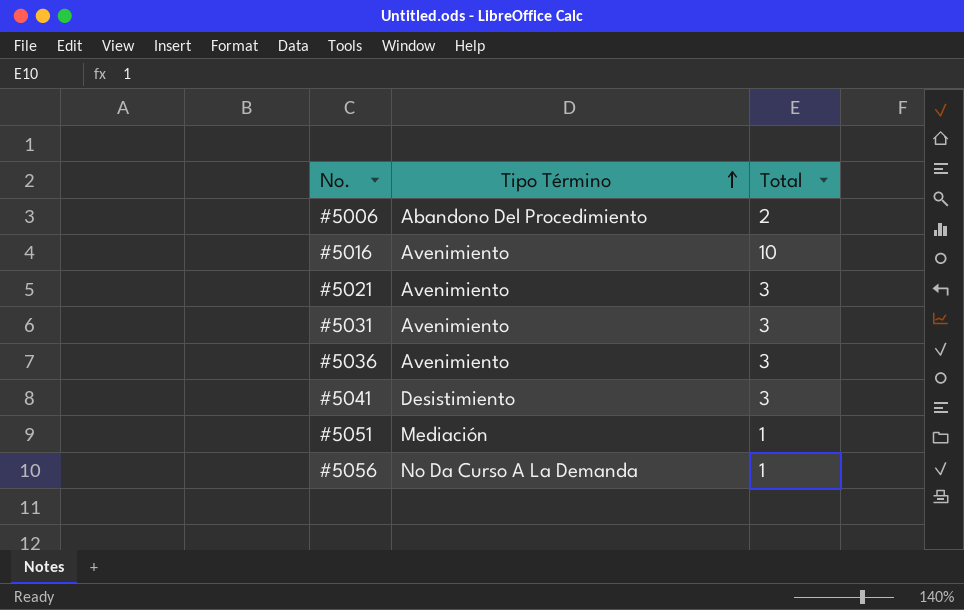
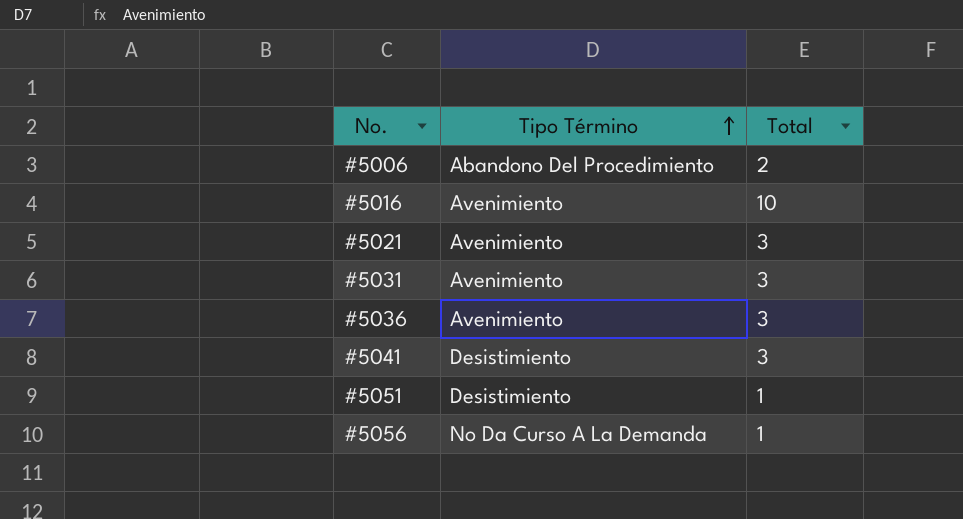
#5051 | Tipo Término: Mediación -> Desistimiento

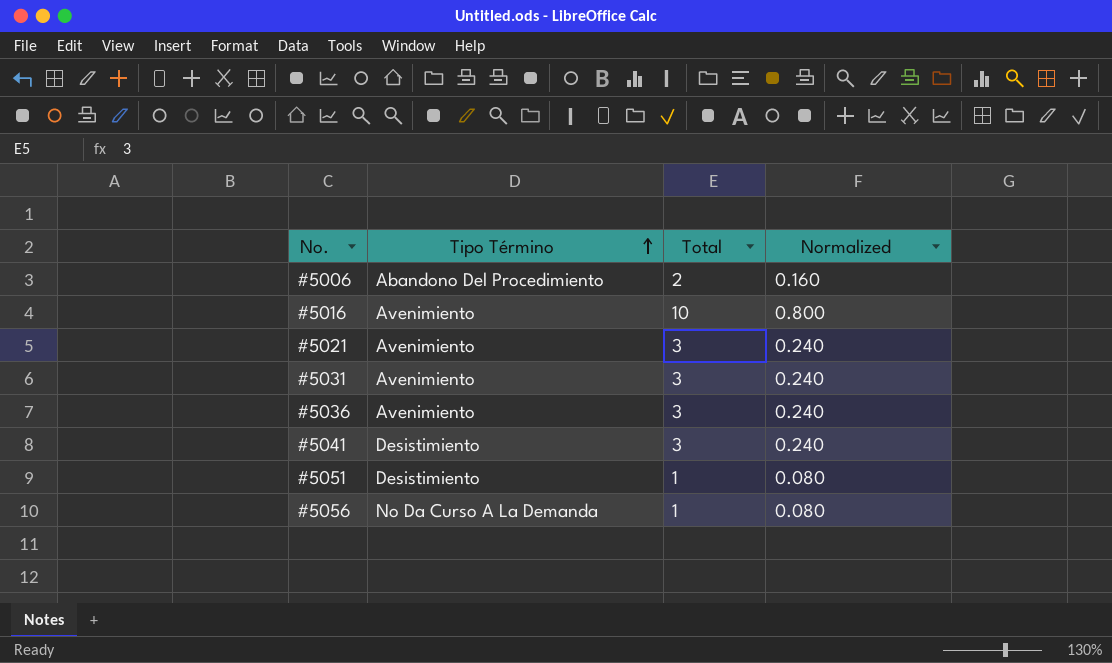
column Normalized | formula: none -> [Total] * 0.08

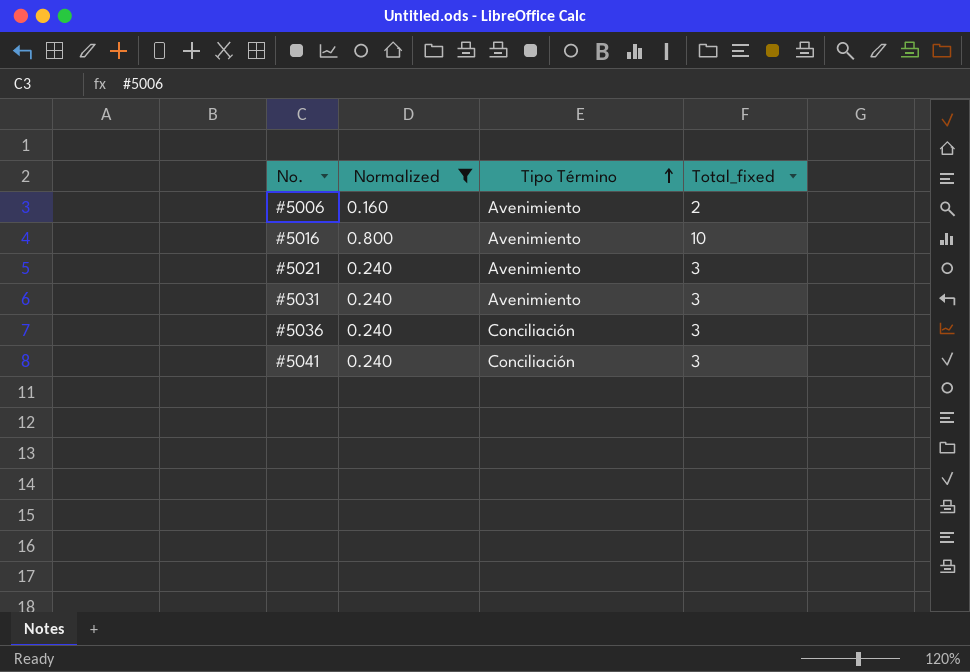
filter: none -> Normalized != 0.080
column Normalized | position: 4 -> 2
column name: Total -> Total_fixed
#5006 | Tipo Término: Abandono Del Procedimiento -> Avenimiento
#5036 | Tipo Término: Avenimiento -> Conciliación
#5041 | Tipo Término: Desistimiento -> Conciliación

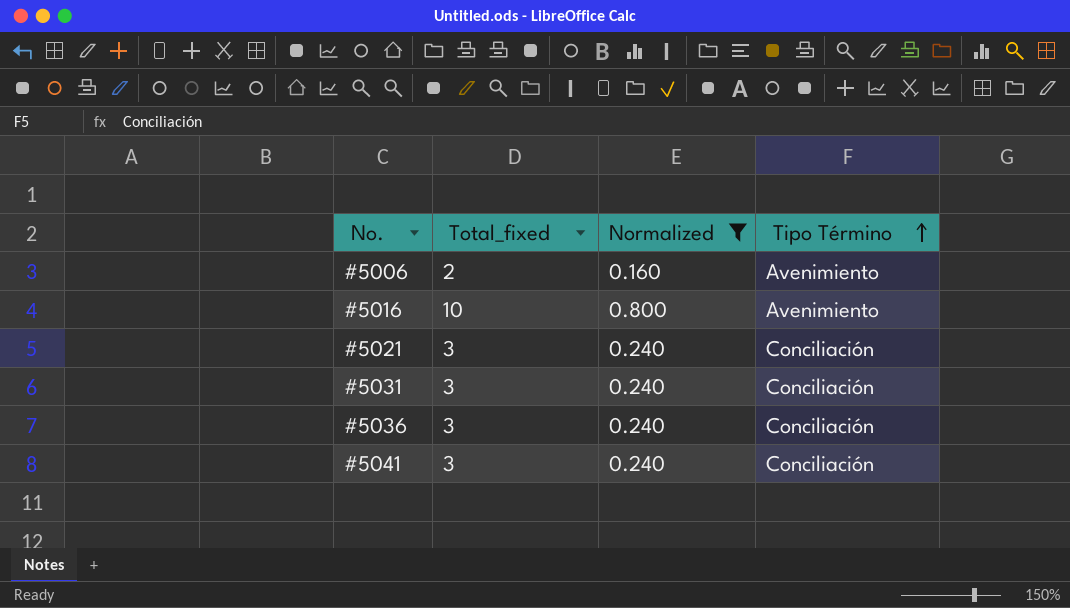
column Total_fixed | position: 4 -> 2
#5021 | Tipo Término: Avenimiento -> Conciliación
#5031 | Tipo Término: Avenimiento -> Conciliación

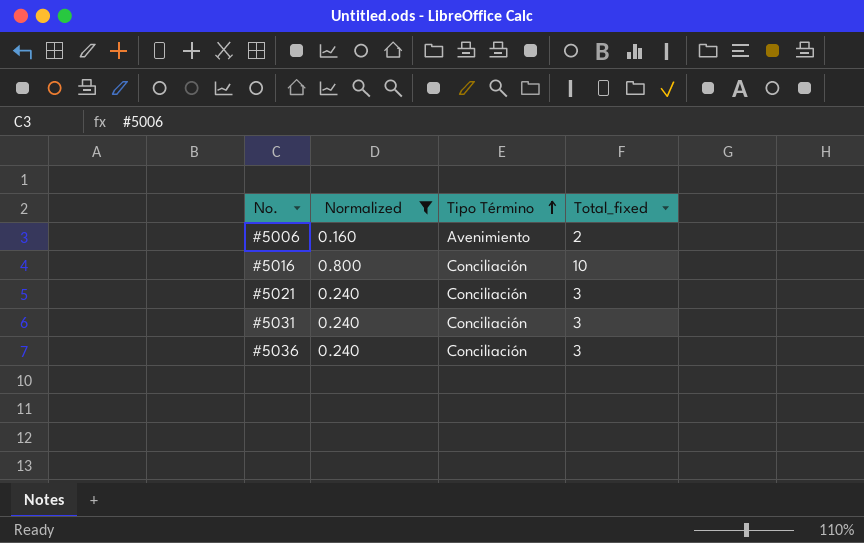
column Total_fixed | position: 2 -> 4
row #5041: 3 | 0.240 | Conciliación -> none
#5016 | Tipo Término: Avenimiento -> Conciliación

